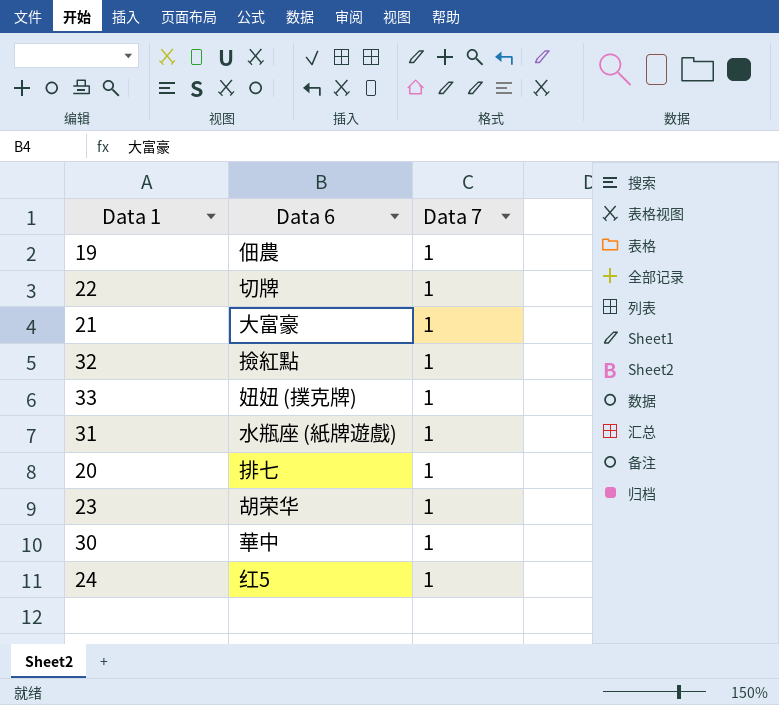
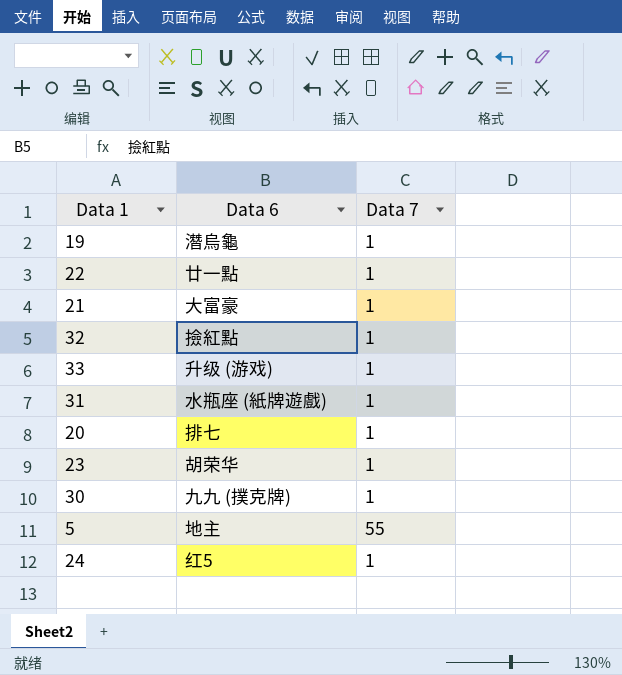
19 | Data 6: 佃農 -> 潛烏龜
22 | Data 6: 切牌 -> 廿一點
33 | Data 6: 妞妞 (撲克牌) -> 升级 (游戏)
30 | Data 6: 華中 -> 九九 (撲克牌)
row 5: none -> 地主 | 55

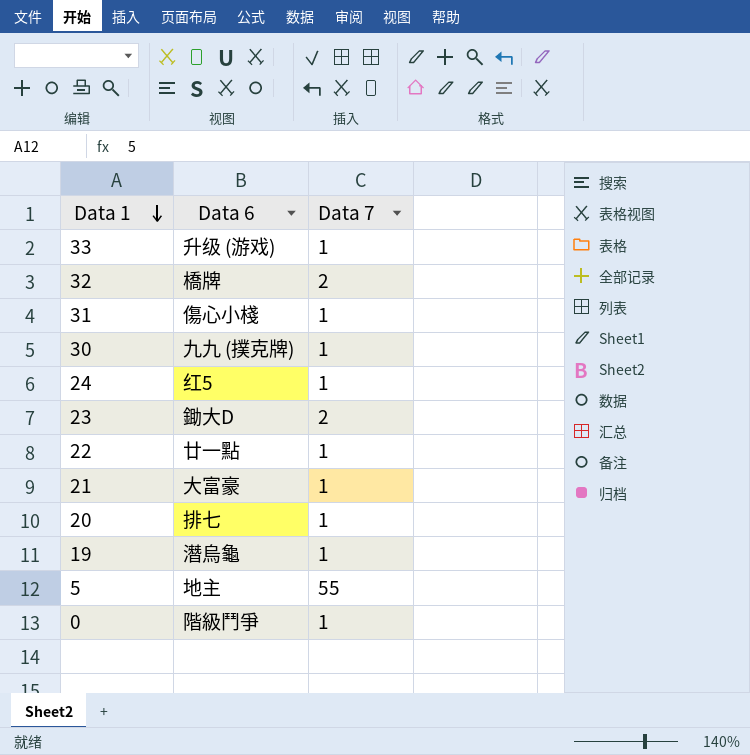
row order: none -> Data 1 descending
32 | Data 6: 撿紅點 -> 橋牌
32 | Data 7: 1 -> 2
31 | Data 6: 水瓶座 (紙牌遊戲) -> 傷心小棧
23 | Data 6: 胡荣华 -> 鋤大D
23 | Data 7: 1 -> 2
row 0: none -> 階級鬥爭 | 1

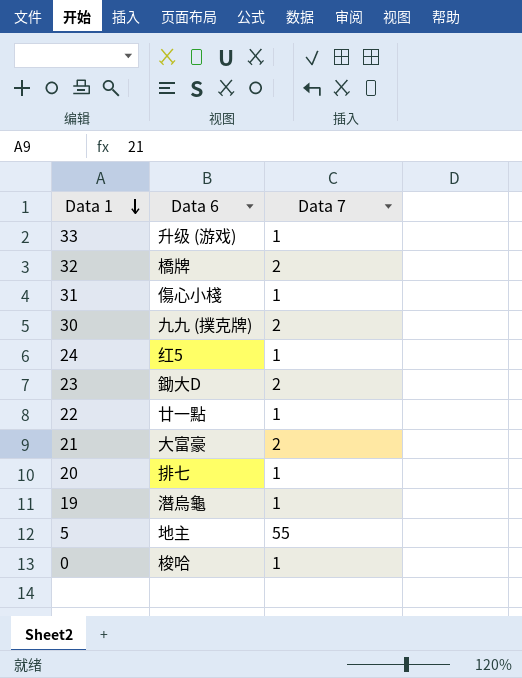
30 | Data 7: 1 -> 2
21 | Data 7: 1 -> 2
0 | Data 6: 階級鬥爭 -> 梭哈

